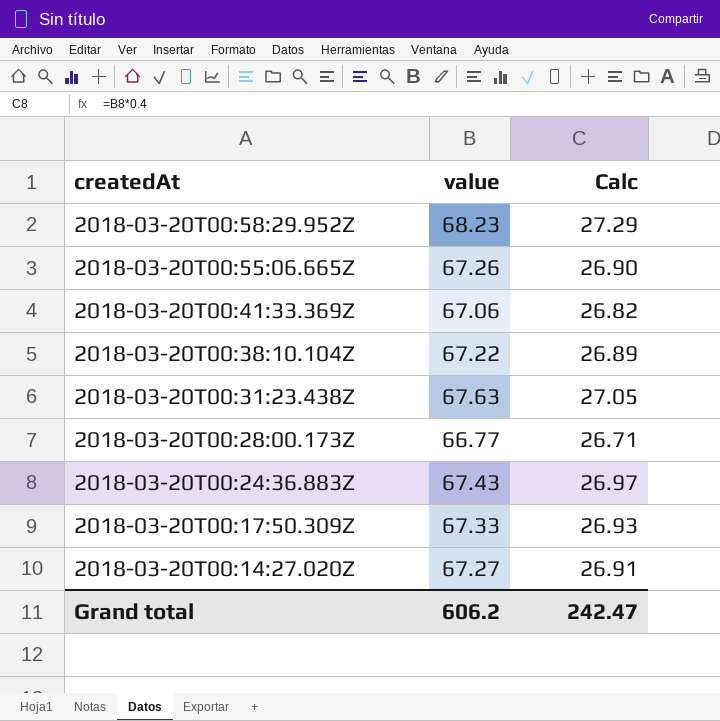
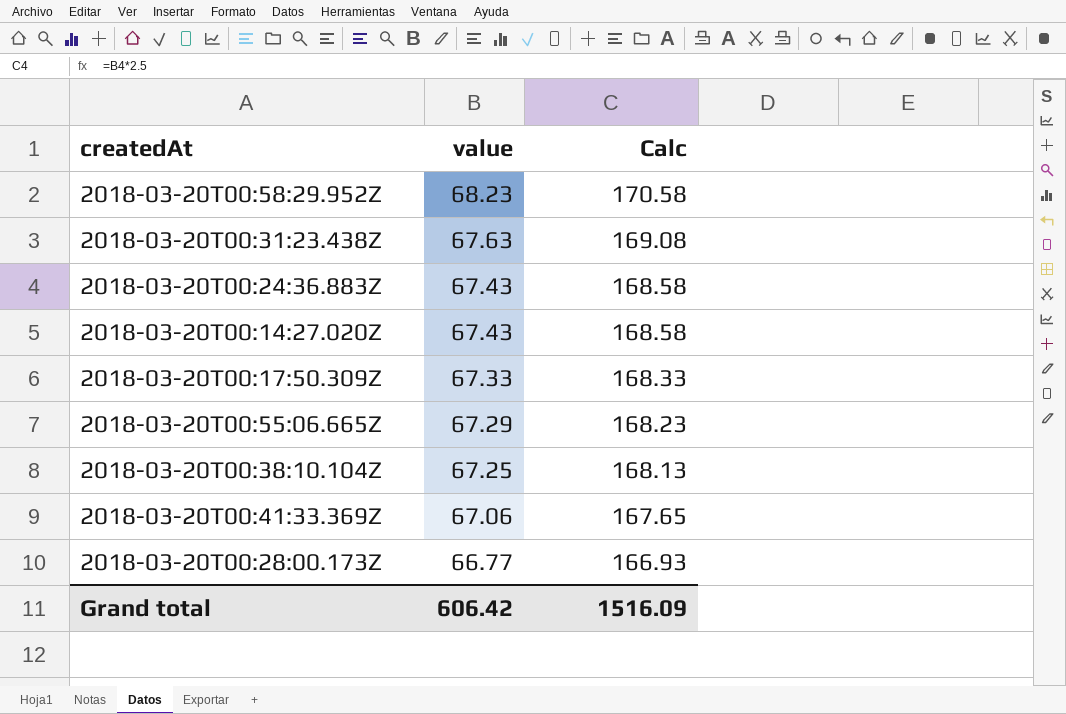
row order: createdAt descending -> value descending
column Calc | formula: [value] * 0.4 -> [value] * 2.5
2018-03-20T00:14:27.020Z | value: 67.27 -> 67.43
2018-03-20T00:55:06.665Z | value: 67.26 -> 67.29
2018-03-20T00:38:10.104Z | value: 67.22 -> 67.25
Grand total | value: 606.2 -> 606.42
Grand total | Calc: 242.47 -> 1516.09

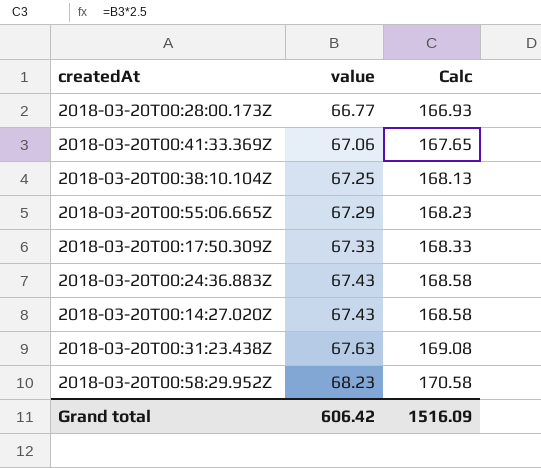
row order: value descending -> value ascending

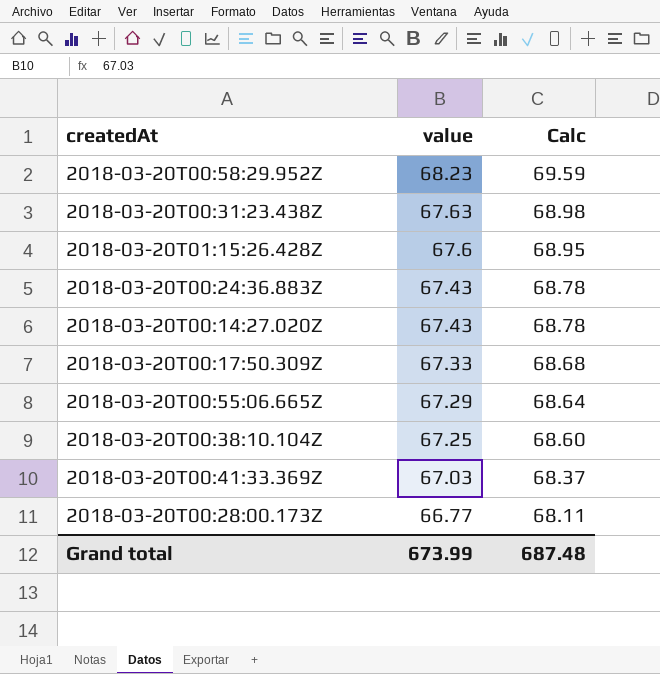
row order: value ascending -> value descending
column Calc | formula: [value] * 2.5 -> [value] * 1.02
row 2018-03-20T01:15:26.428Z: none -> 67.6 | 68.95
2018-03-20T00:41:33.369Z | value: 67.06 -> 67.03
Grand total | value: 606.42 -> 673.99
Grand total | Calc: 1516.09 -> 687.48

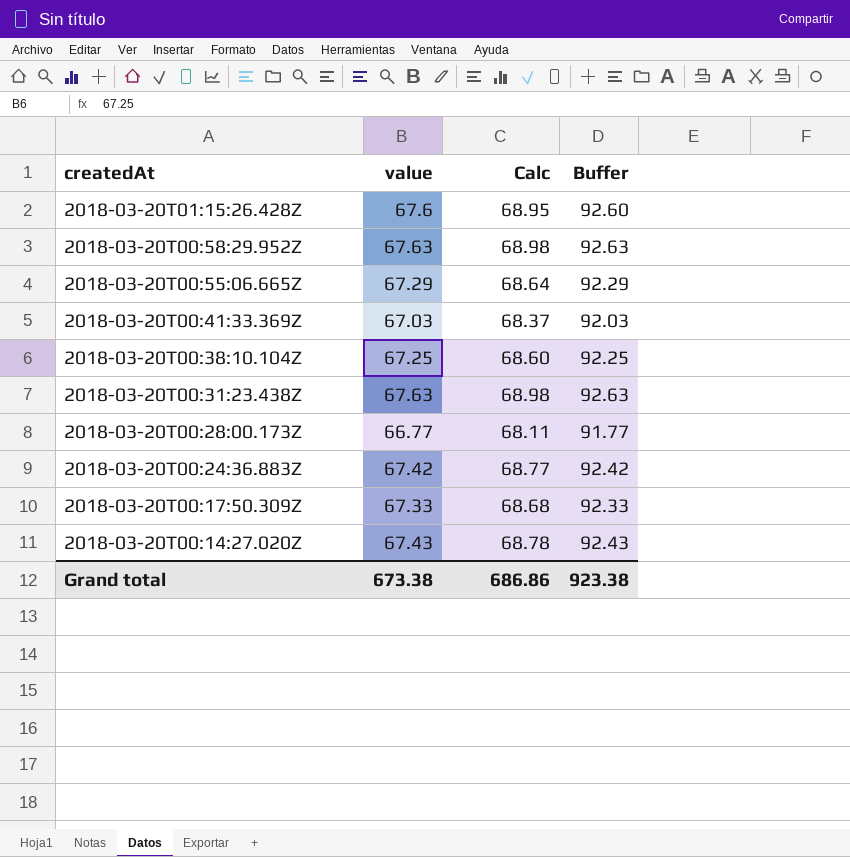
row order: value descending -> createdAt descending
column Buffer | formula: none -> [value] + 25
2018-03-20T00:58:29.952Z | value: 68.23 -> 67.63
2018-03-20T00:58:29.952Z | Calc: 69.59 -> 68.98
2018-03-20T00:24:36.883Z | value: 67.43 -> 67.42
2018-03-20T00:24:36.883Z | Calc: 68.78 -> 68.77
Grand total | value: 673.99 -> 673.38
Grand total | Calc: 687.48 -> 686.86

